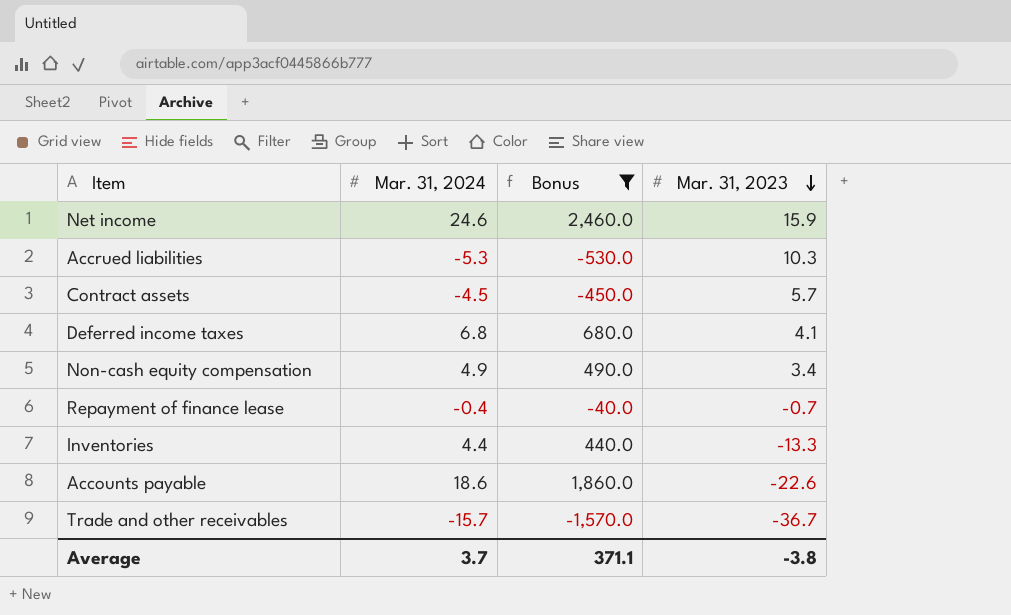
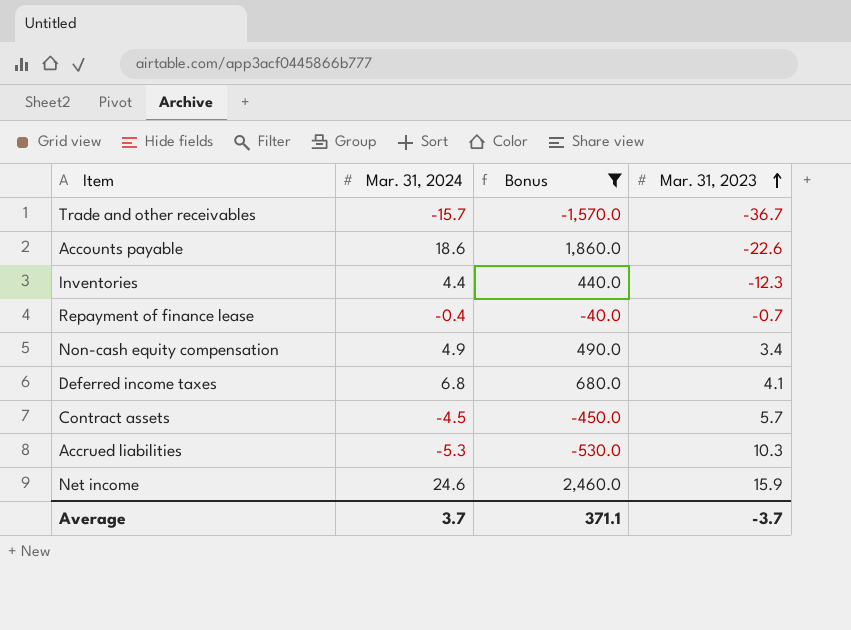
row order: Mar. 31, 2023 descending -> Mar. 31, 2023 ascending
Inventories | Mar. 31, 2023: -13.3 -> -12.3
Average | Mar. 31, 2023: -3.8 -> -3.7

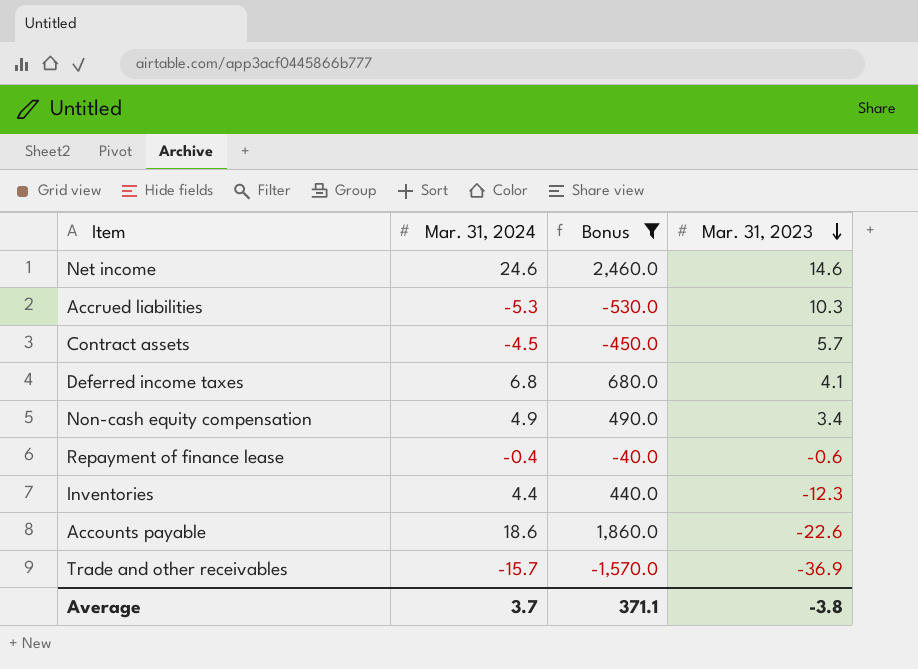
row order: Mar. 31, 2023 ascending -> Mar. 31, 2023 descending
Net income | Mar. 31, 2023: 15.9 -> 14.6
Repayment of finance lease | Mar. 31, 2023: -0.7 -> -0.6
Trade and other receivables | Mar. 31, 2023: -36.7 -> -36.9
Average | Mar. 31, 2023: -3.7 -> -3.8

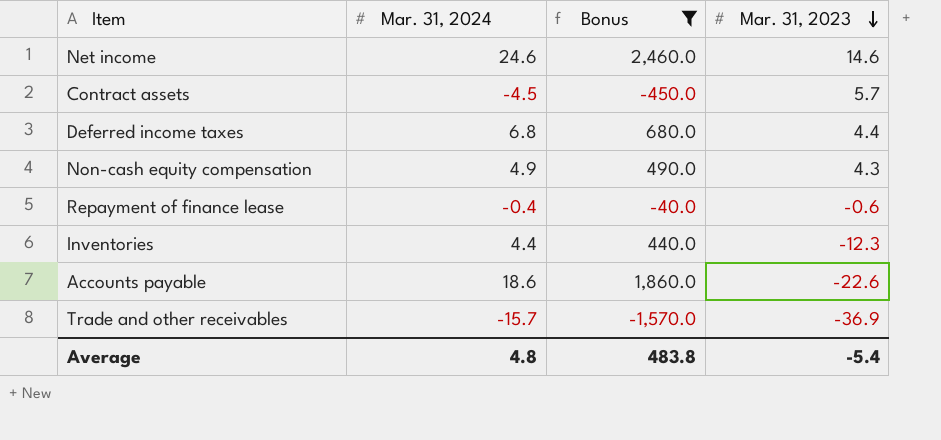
row Accrued liabilities: -5.3 | -530.0 | 10.3 -> none
Deferred income taxes | Mar. 31, 2023: 4.1 -> 4.4
Non-cash equity compensation | Mar. 31, 2023: 3.4 -> 4.3
Average | Mar. 31, 2024: 3.7 -> 4.8
Average | Bonus: 371.1 -> 483.8
Average | Mar. 31, 2023: -3.8 -> -5.4

